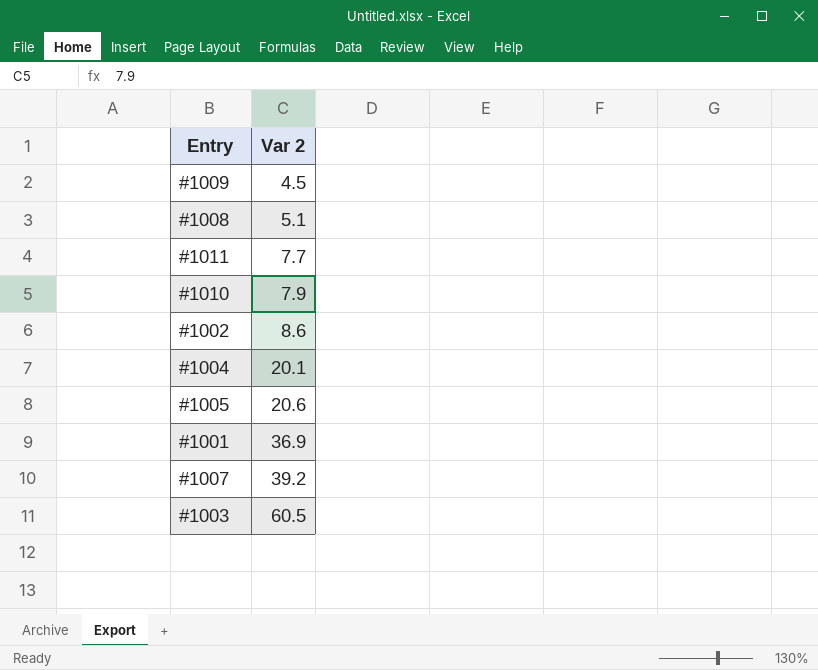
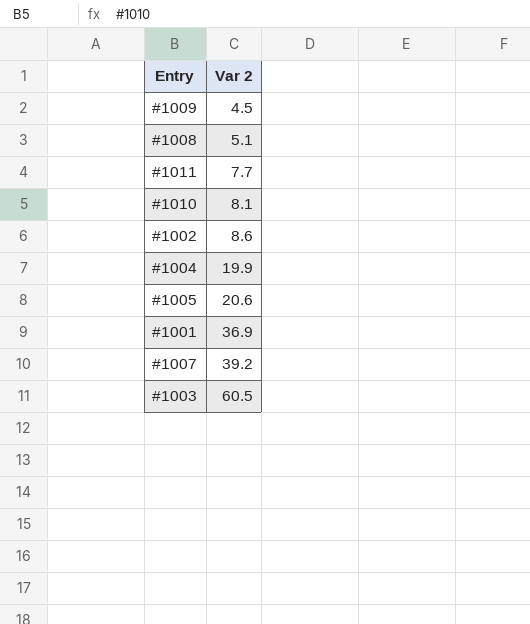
#1010 | Var 2: 7.9 -> 8.1
#1004 | Var 2: 20.1 -> 19.9

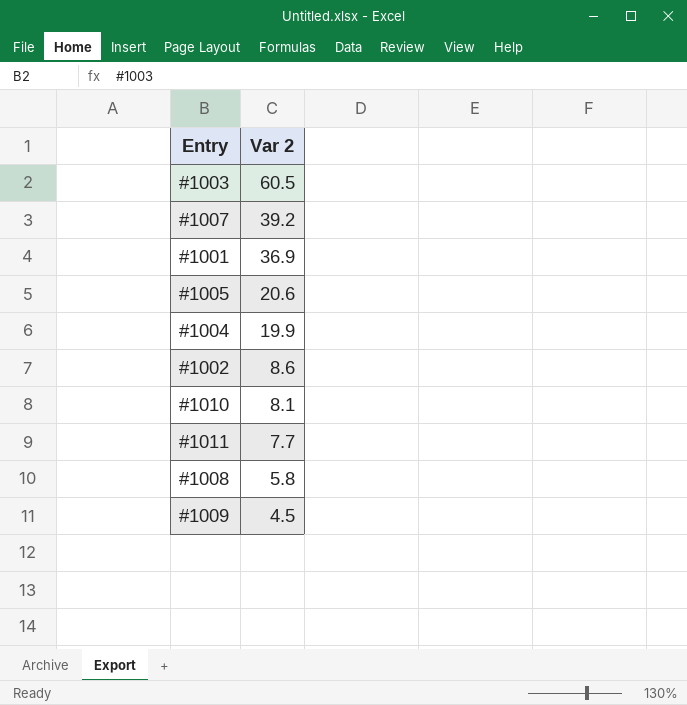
row order: Var 2 ascending -> Var 2 descending
#1008 | Var 2: 5.1 -> 5.8

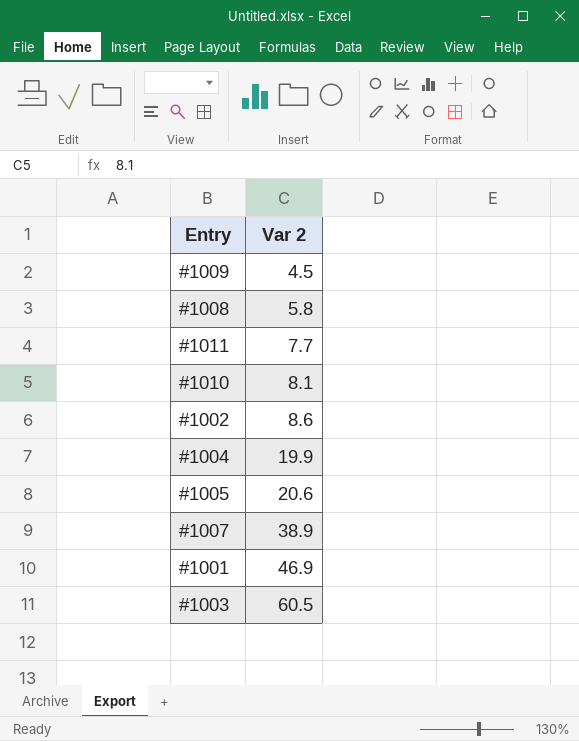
row order: Var 2 descending -> Var 2 ascending
#1007 | Var 2: 39.2 -> 38.9
#1001 | Var 2: 36.9 -> 46.9

